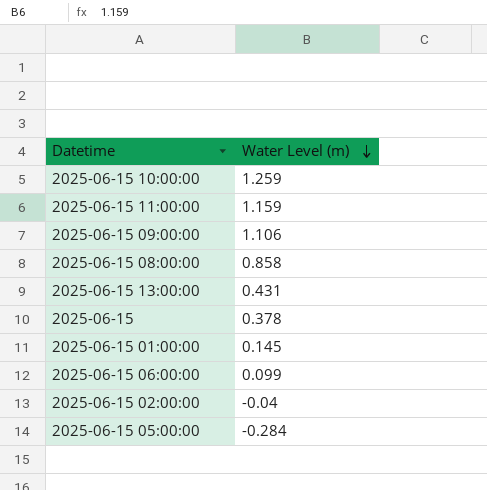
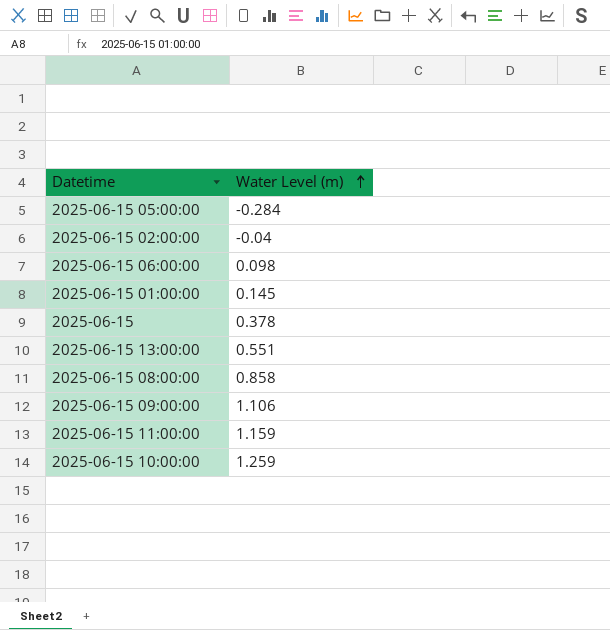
row order: Water Level (m) descending -> Water Level (m) ascending
2025-06-15 06:00:00 | Water Level (m): 0.099 -> 0.098
2025-06-15 13:00:00 | Water Level (m): 0.431 -> 0.551

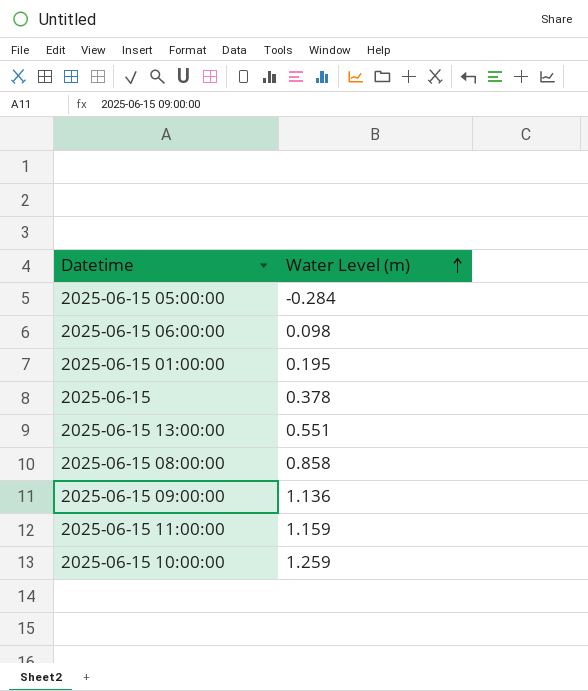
row 2025-06-15 02:00:00: -0.04 -> none
2025-06-15 01:00:00 | Water Level (m): 0.145 -> 0.195
2025-06-15 09:00:00 | Water Level (m): 1.106 -> 1.136

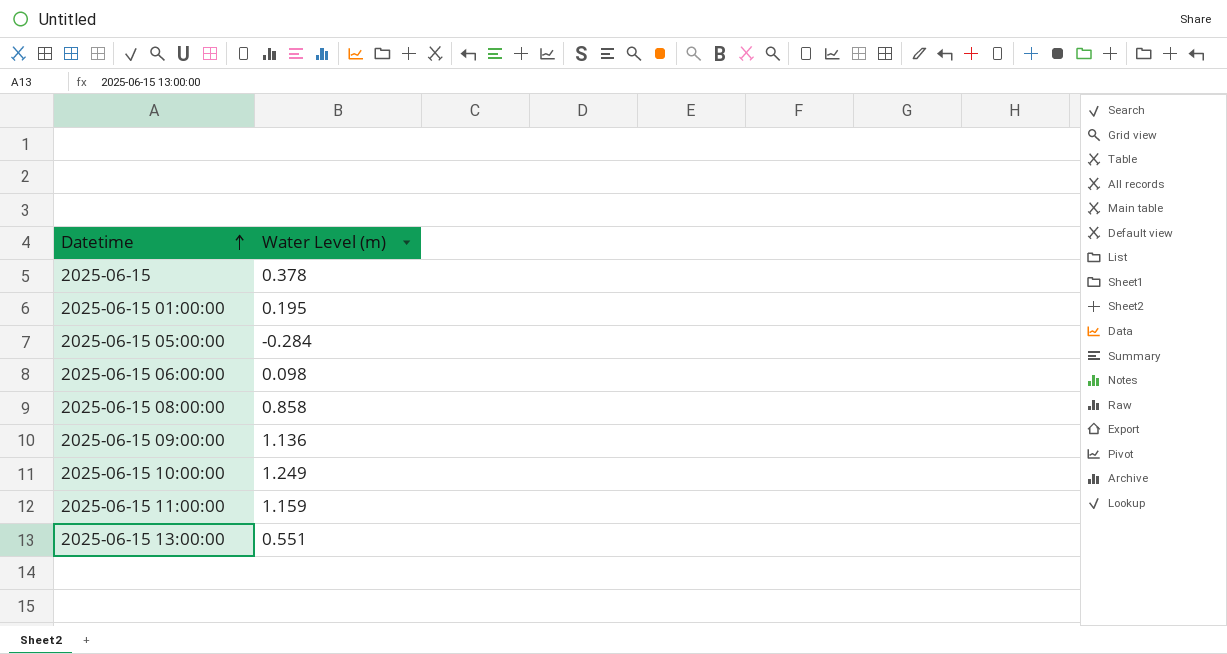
row order: Water Level (m) ascending -> Datetime ascending
2025-06-15 10:00:00 | Water Level (m): 1.259 -> 1.249

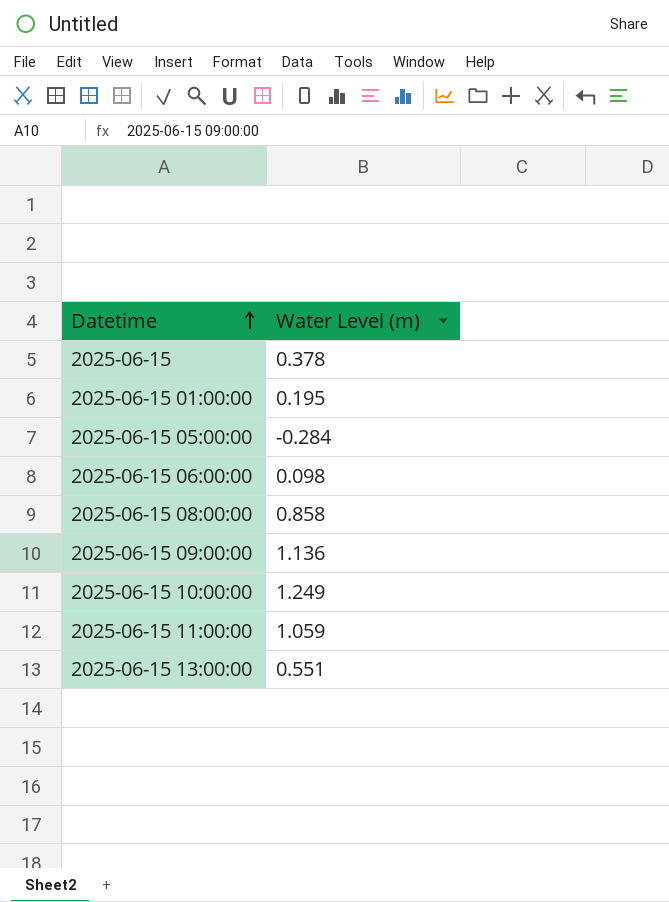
2025-06-15 11:00:00 | Water Level (m): 1.159 -> 1.059

